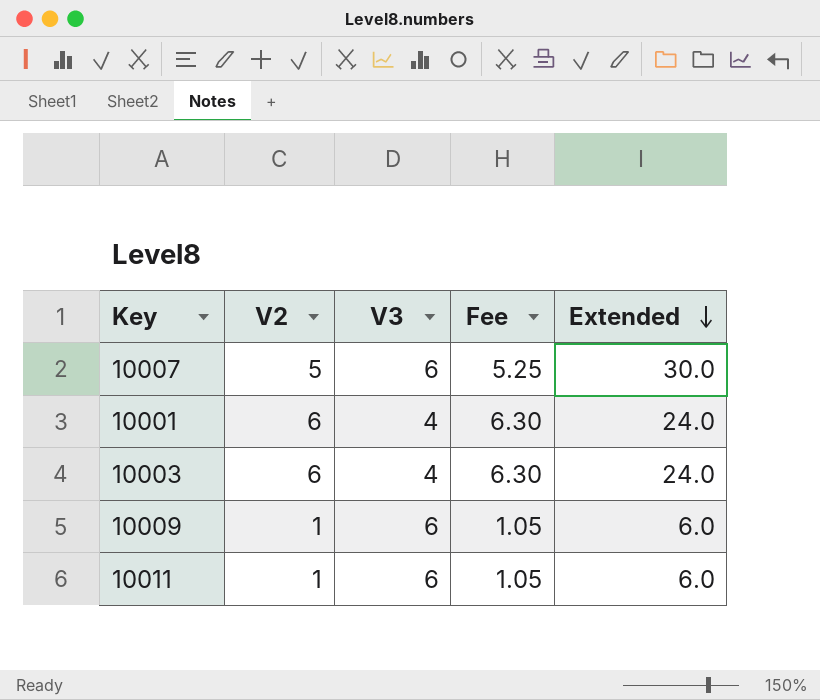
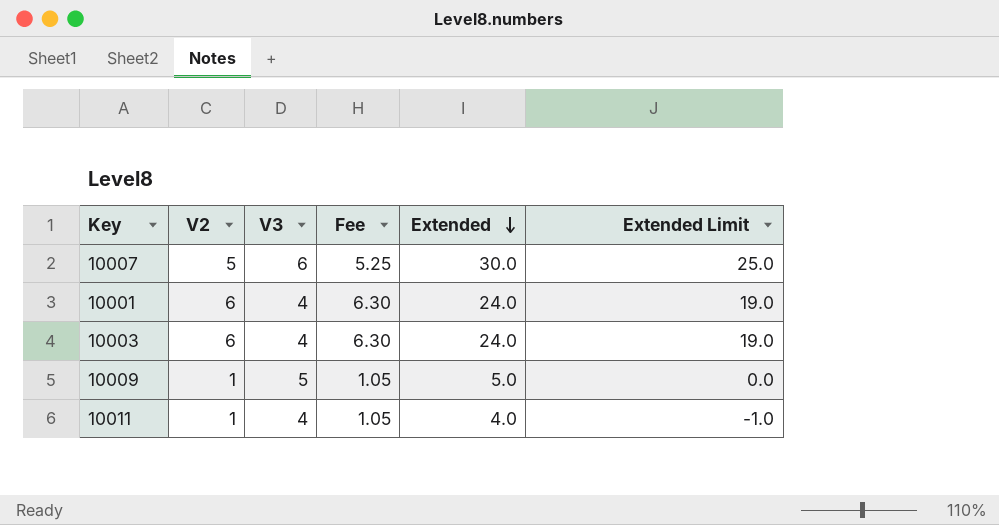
column Extended Limit | formula: none -> [Extended] - 5
10009 | V3: 6 -> 5
10009 | Extended: 6.0 -> 5.0
10011 | V3: 6 -> 4
10011 | Extended: 6.0 -> 4.0

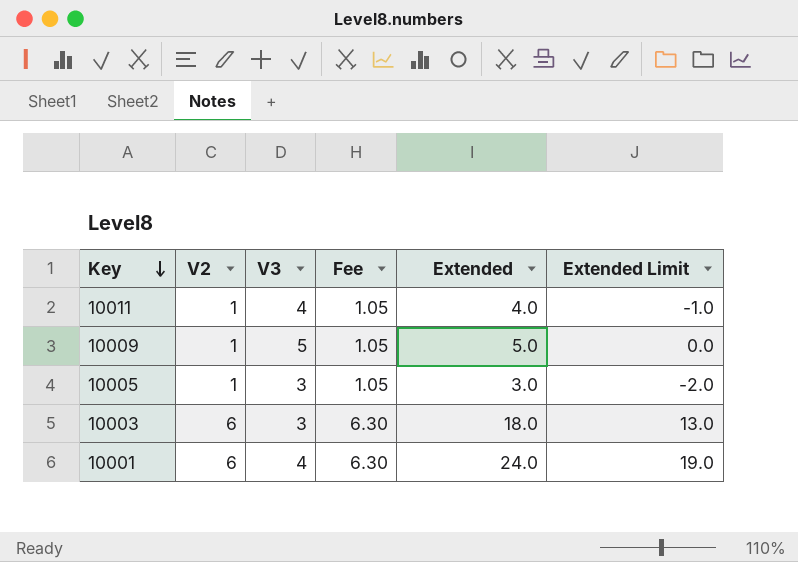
row order: Extended descending -> Key descending
row 10007: 5 | 6 | 5.25 | 30.0 | 25.0 -> none
row 10005: none -> 1 | 3 | 1.05 | 3.0 | -2.0
10003 | V3: 4 -> 3
10003 | Extended: 24.0 -> 18.0
10003 | Extended Limit: 19.0 -> 13.0

